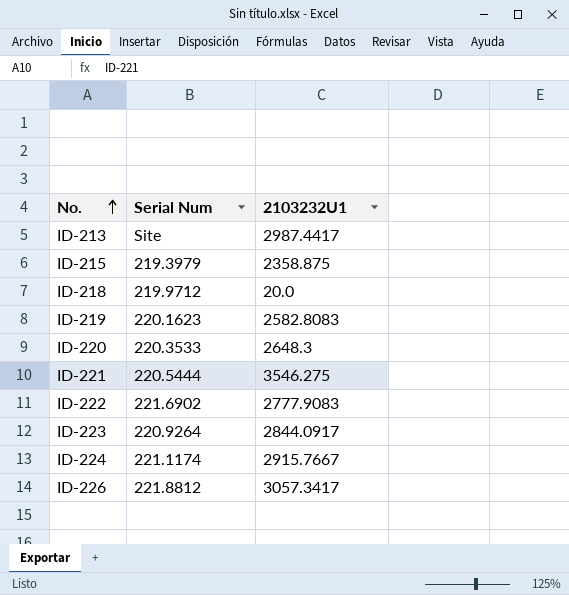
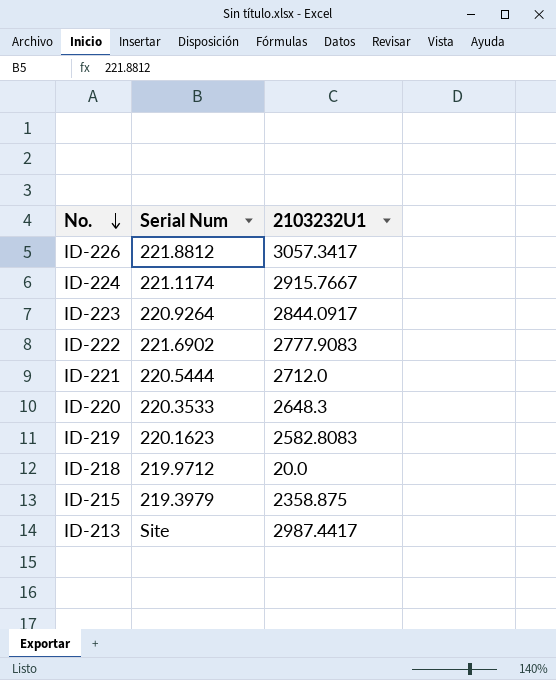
row order: No. ascending -> No. descending
ID-221 | 2103232U1: 3546.275 -> 2712.0

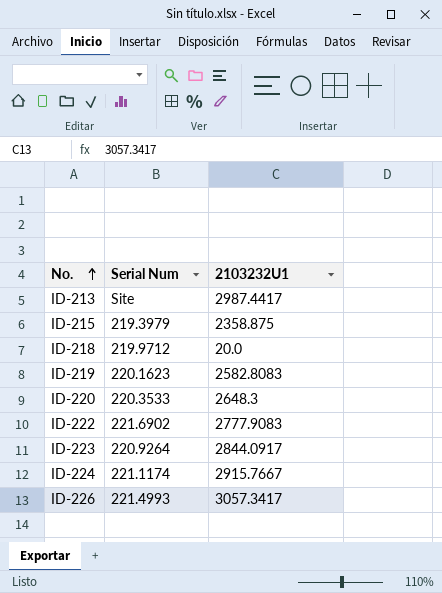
row order: No. descending -> No. ascending
row ID-221: 220.5444 | 2712.0 -> none
ID-226 | Serial Num: 221.8812 -> 221.4993

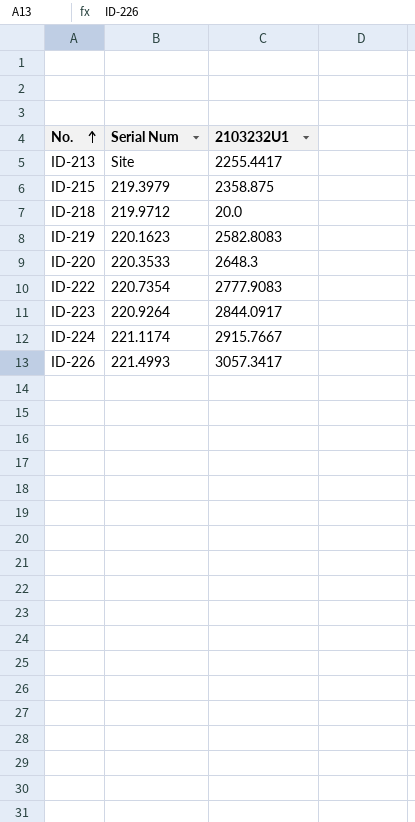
ID-213 | 2103232U1: 2987.4417 -> 2255.4417
ID-222 | Serial Num: 221.6902 -> 220.7354

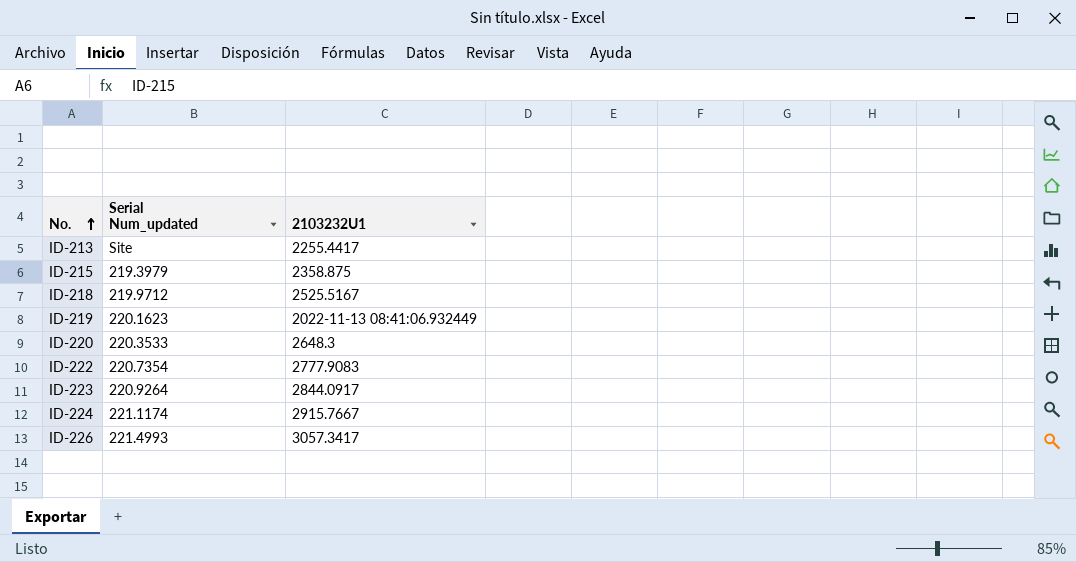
column name: Serial Num -> Serial Num_updated
ID-218 | 2103232U1: 20.0 -> 2525.5167
ID-219 | 2103232U1: 2582.8083 -> 2022-11-13 08:41:06.932449

